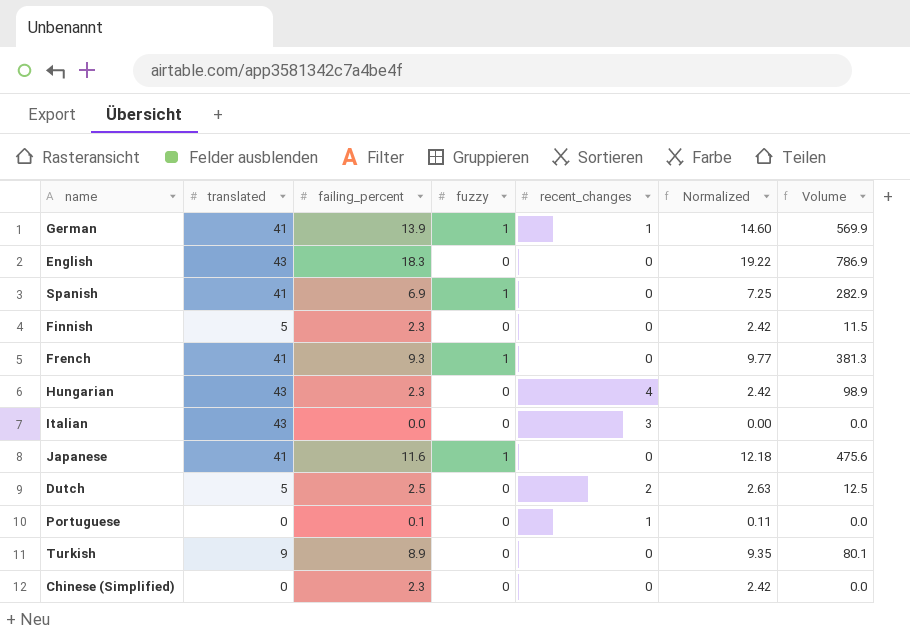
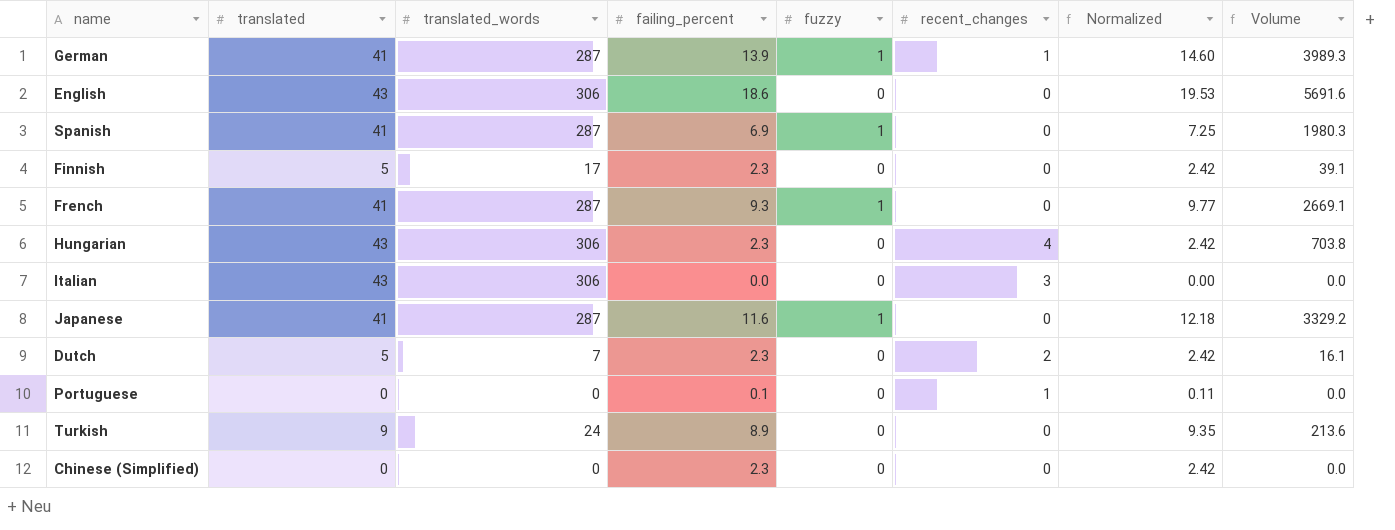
column translated_words | position: none -> 3
column Volume | formula: [translated] * [failing_percent] -> [translated_words] * [failing_percent]
English | failing_percent: 18.3 -> 18.6
English | Normalized: 19.22 -> 19.53
Dutch | failing_percent: 2.5 -> 2.3
Dutch | Normalized: 2.63 -> 2.42

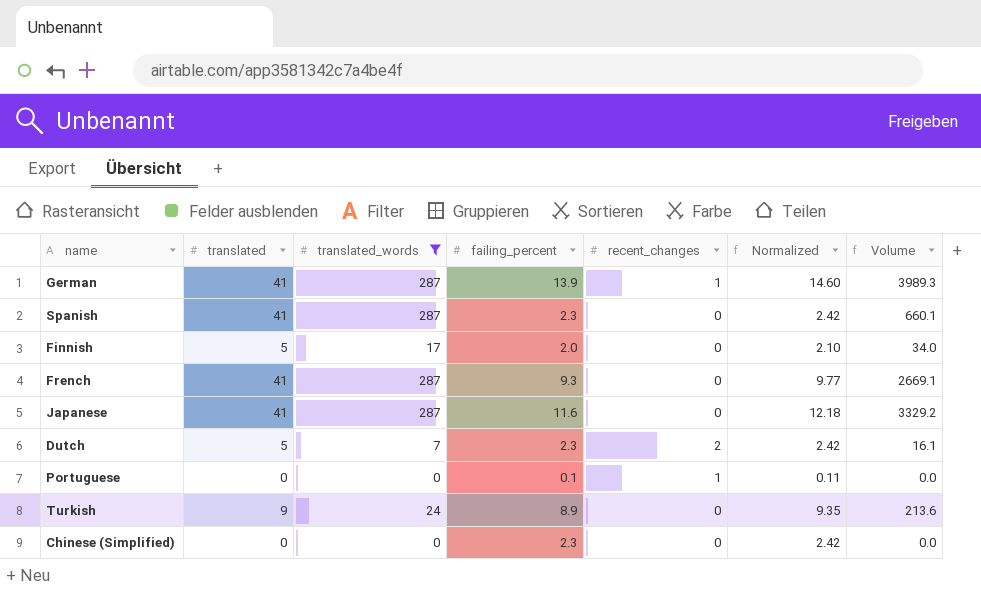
filter: none -> translated_words != 306
column fuzzy | position: 5 -> none
Spanish | failing_percent: 6.9 -> 2.3
Spanish | Normalized: 7.25 -> 2.42
Spanish | Volume: 1980.3 -> 660.1
Finnish | failing_percent: 2.3 -> 2.0
Finnish | Normalized: 2.42 -> 2.10
Finnish | Volume: 39.1 -> 34.0

